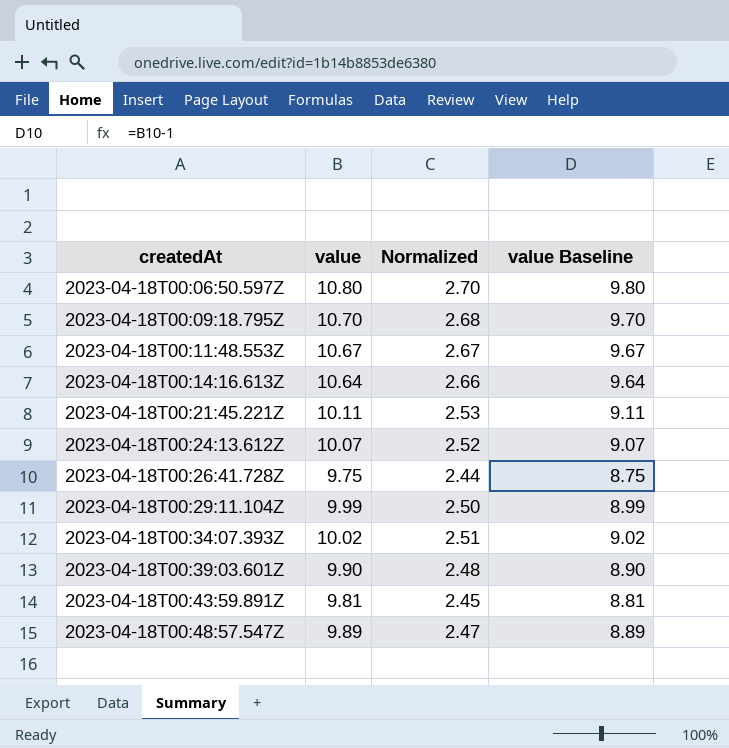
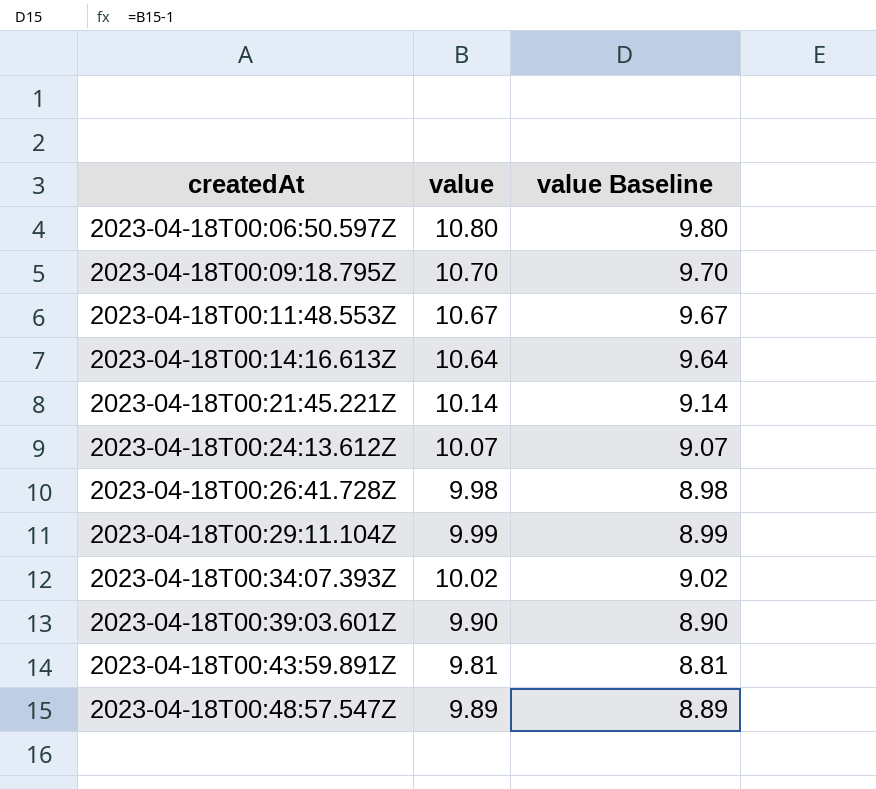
column Normalized | formula: [value] * 0.25 -> none
2023-04-18T00:21:45.221Z | value: 10.11 -> 10.14
2023-04-18T00:21:45.221Z | value Baseline: 9.11 -> 9.14
2023-04-18T00:26:41.728Z | value: 9.75 -> 9.98
2023-04-18T00:26:41.728Z | value Baseline: 8.75 -> 8.98

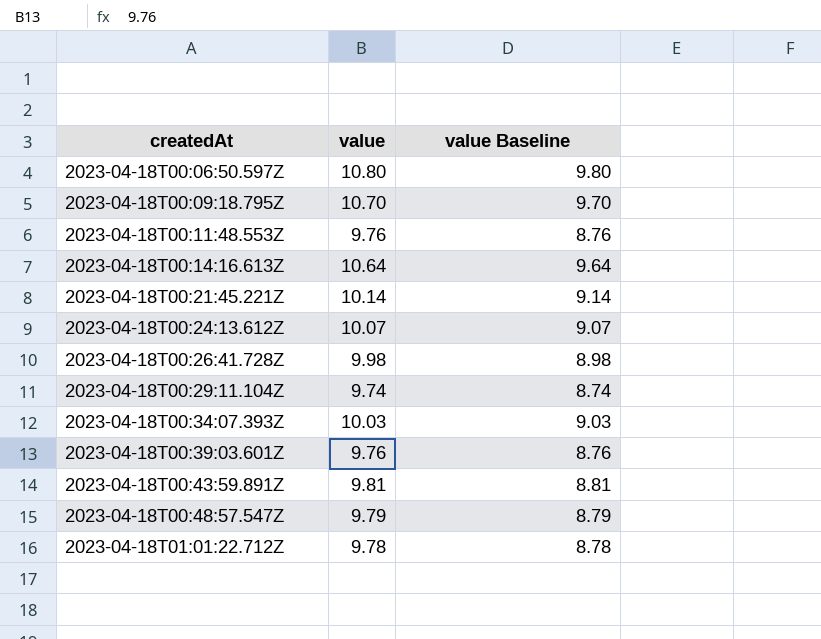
2023-04-18T00:11:48.553Z | value: 10.67 -> 9.76
2023-04-18T00:11:48.553Z | value Baseline: 9.67 -> 8.76
2023-04-18T00:29:11.104Z | value: 9.99 -> 9.74
2023-04-18T00:29:11.104Z | value Baseline: 8.99 -> 8.74
2023-04-18T00:34:07.393Z | value: 10.02 -> 10.03
2023-04-18T00:34:07.393Z | value Baseline: 9.02 -> 9.03
2023-04-18T00:39:03.601Z | value: 9.90 -> 9.76
2023-04-18T00:39:03.601Z | value Baseline: 8.90 -> 8.76
2023-04-18T00:48:57.547Z | value: 9.89 -> 9.79
2023-04-18T00:48:57.547Z | value Baseline: 8.89 -> 8.79
row 2023-04-18T01:01:22.712Z: none -> 9.78 | 8.78

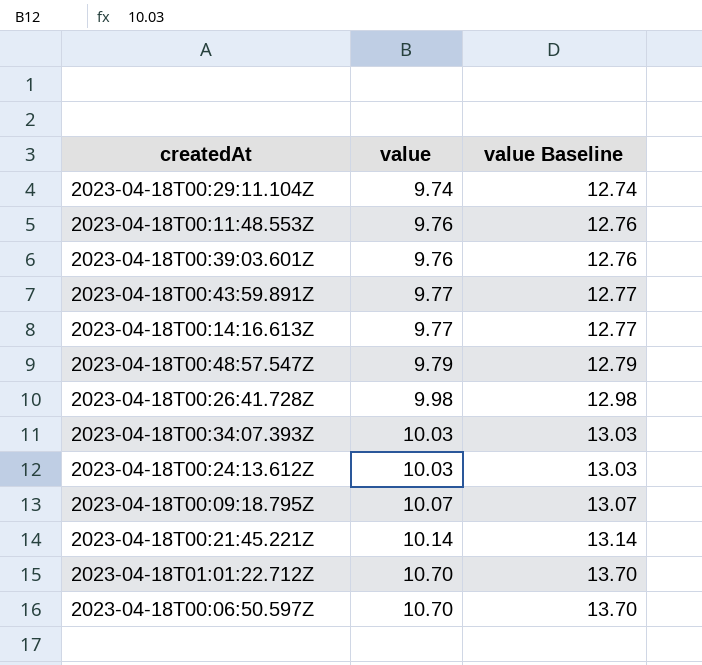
row order: createdAt ascending -> value ascending
column value Baseline | formula: [value] - 1 -> [value] + 3
2023-04-18T00:43:59.891Z | value: 9.81 -> 9.77
2023-04-18T00:14:16.613Z | value: 10.64 -> 9.77
2023-04-18T00:24:13.612Z | value: 10.07 -> 10.03
2023-04-18T00:09:18.795Z | value: 10.70 -> 10.07
2023-04-18T01:01:22.712Z | value: 9.78 -> 10.70
2023-04-18T00:06:50.597Z | value: 10.80 -> 10.70

